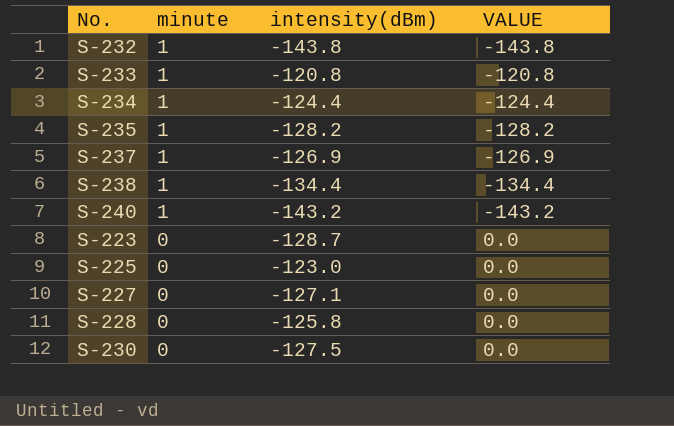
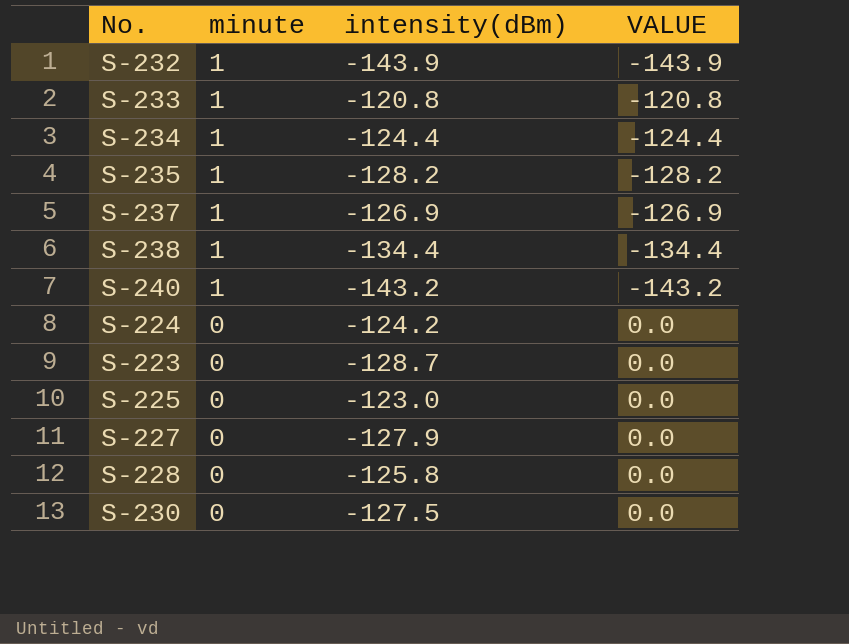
S-232 | intensity(dBm): -143.8 -> -143.9
S-232 | VALUE: -143.8 -> -143.9
row S-224: none -> 0 | -124.2 | 0.0
S-227 | intensity(dBm): -127.1 -> -127.9

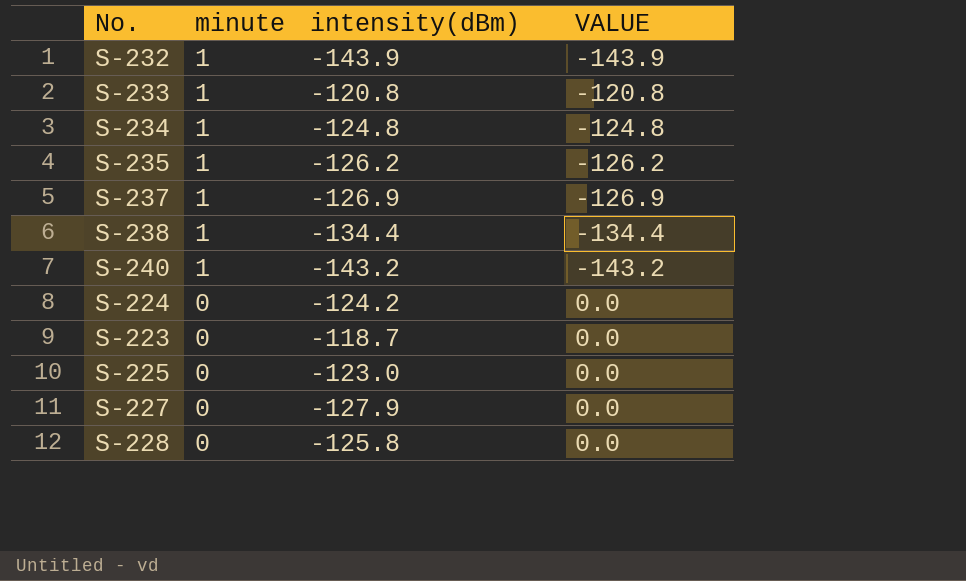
row S-230: 0 | -127.5 | 0.0 -> none
S-234 | intensity(dBm): -124.4 -> -124.8
S-234 | VALUE: -124.4 -> -124.8
S-235 | intensity(dBm): -128.2 -> -126.2
S-235 | VALUE: -128.2 -> -126.2
S-223 | intensity(dBm): -128.7 -> -118.7

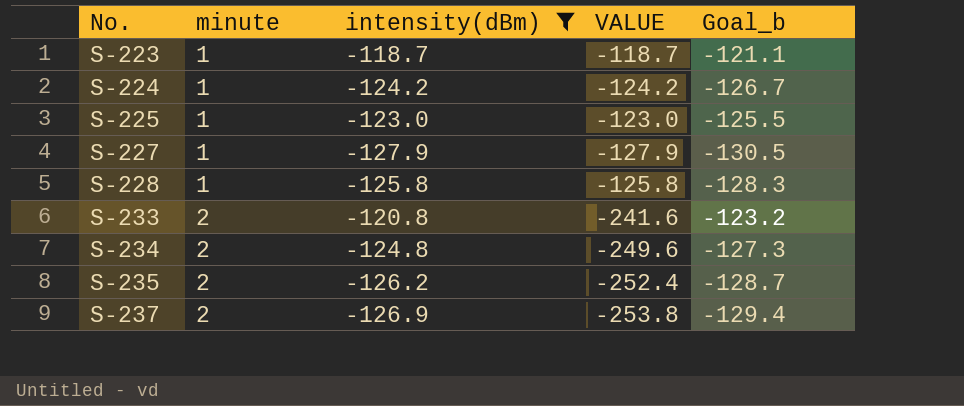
filter: none -> intensity(dBm) >= -127.9
row order: minute descending -> No. ascending
column Goal_b | formula: none -> [intensity(dBm)] * 1.02
S-223 | minute: 0 -> 1
S-223 | VALUE: 0.0 -> -118.7
S-224 | minute: 0 -> 1
S-224 | VALUE: 0.0 -> -124.2
S-225 | minute: 0 -> 1
S-225 | VALUE: 0.0 -> -123.0
S-227 | minute: 0 -> 1
S-227 | VALUE: 0.0 -> -127.9
S-228 | minute: 0 -> 1
S-228 | VALUE: 0.0 -> -125.8
S-233 | minute: 1 -> 2
S-233 | VALUE: -120.8 -> -241.6
S-234 | minute: 1 -> 2
S-234 | VALUE: -124.8 -> -249.6
S-235 | minute: 1 -> 2
S-235 | VALUE: -126.2 -> -252.4
S-237 | minute: 1 -> 2
S-237 | VALUE: -126.9 -> -253.8

